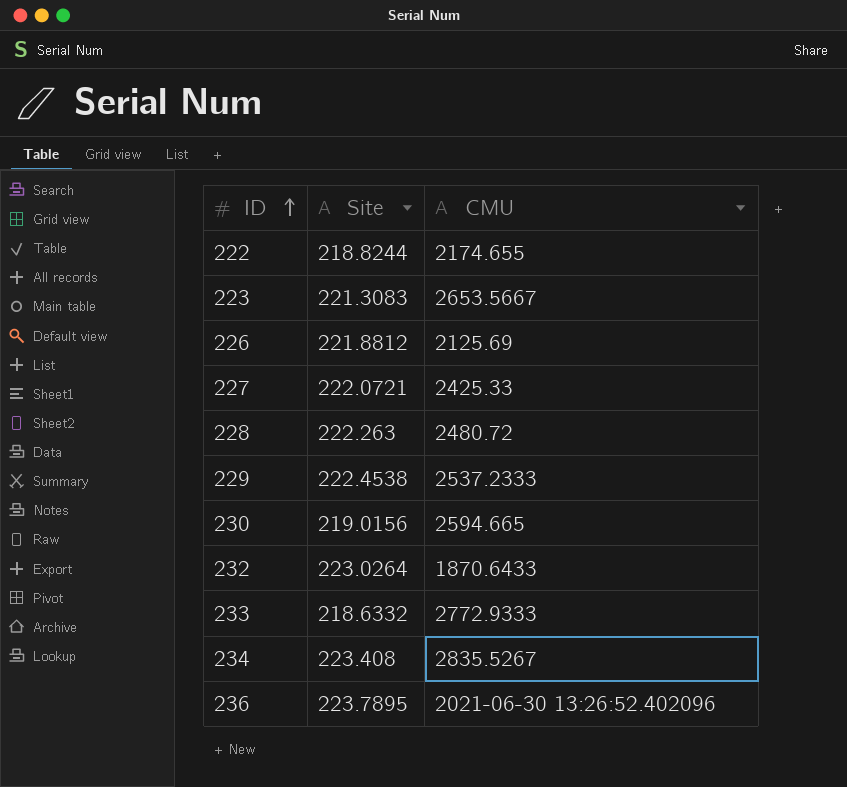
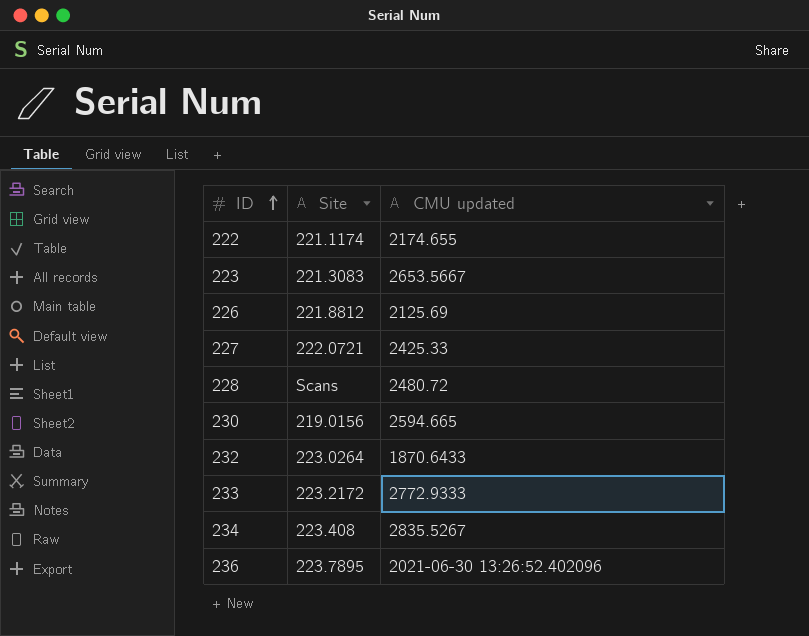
column name: CMU -> CMU updated
row 229: 222.4538 | 2537.2333 -> none
222 | Site: 218.8244 -> 221.1174
228 | Site: 222.263 -> Scans
233 | Site: 218.6332 -> 223.2172

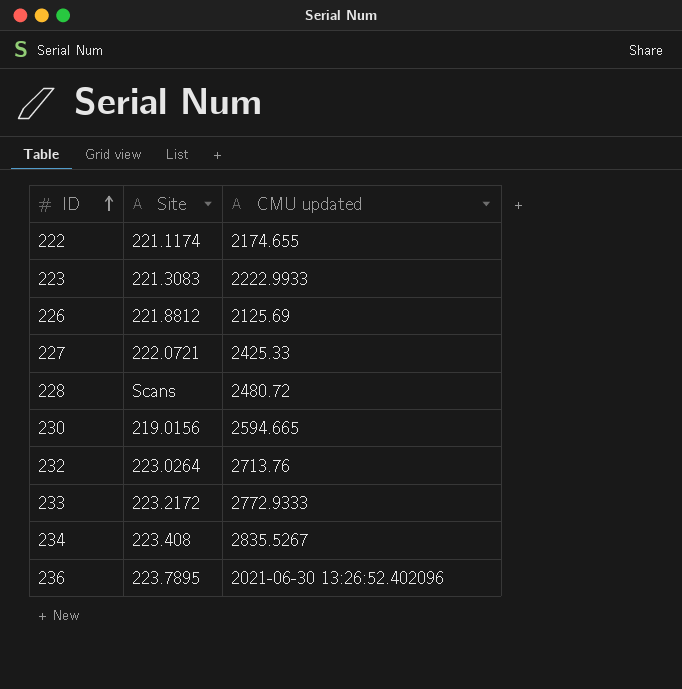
223 | CMU updated: 2653.5667 -> 2222.9933
232 | CMU updated: 1870.6433 -> 2713.76

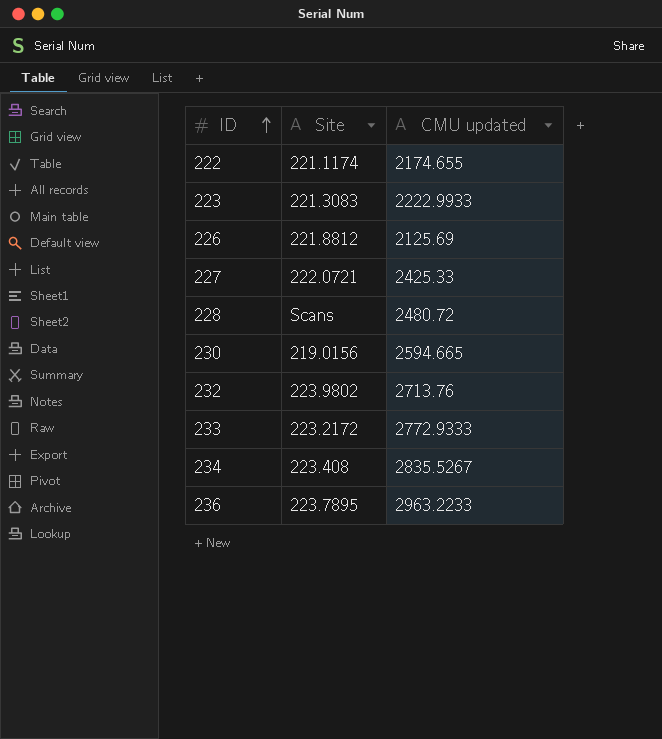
232 | Site: 223.0264 -> 223.9802
236 | CMU updated: 2021-06-30 13:26:52.402096 -> 2963.2233

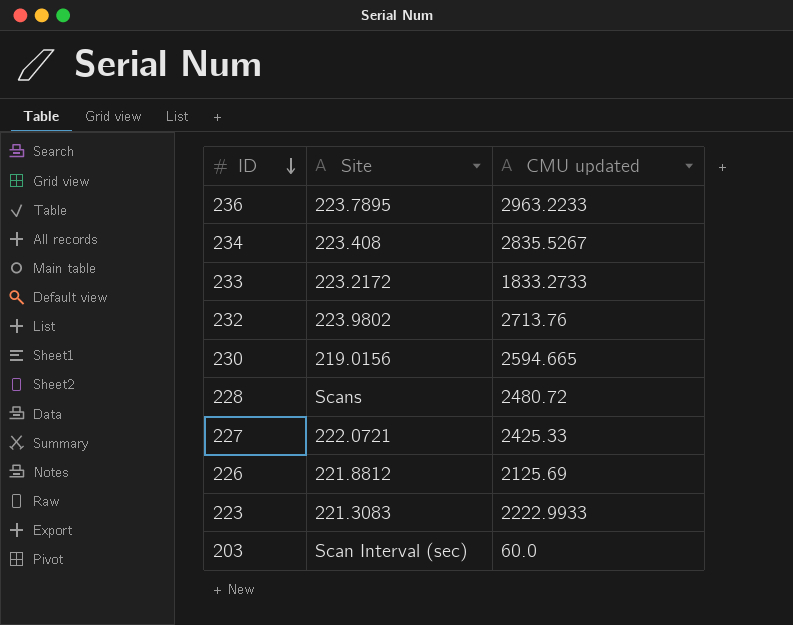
row order: ID ascending -> ID descending
row 222: 221.1174 | 2174.655 -> none
233 | CMU updated: 2772.9333 -> 1833.2733
row 203: none -> Scan Interval (sec) | 60.0

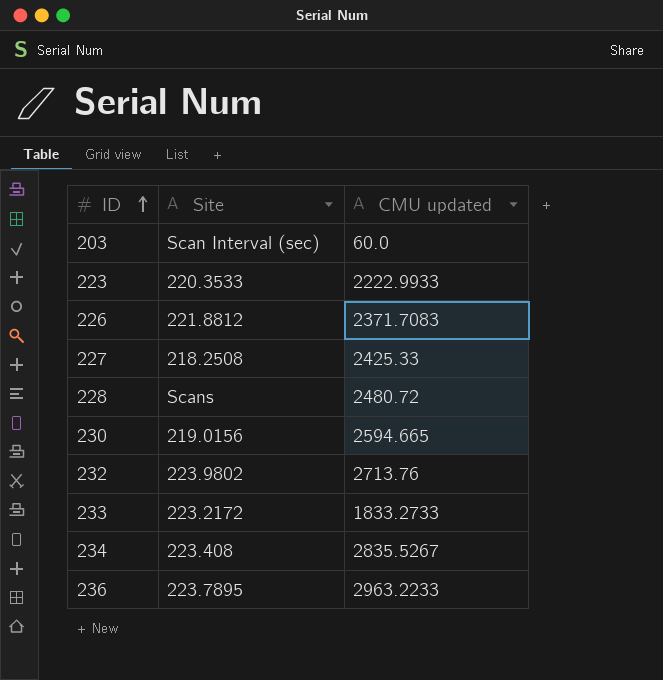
row order: ID descending -> ID ascending
223 | Site: 221.3083 -> 220.3533
226 | CMU updated: 2125.69 -> 2371.7083
227 | Site: 222.0721 -> 218.2508

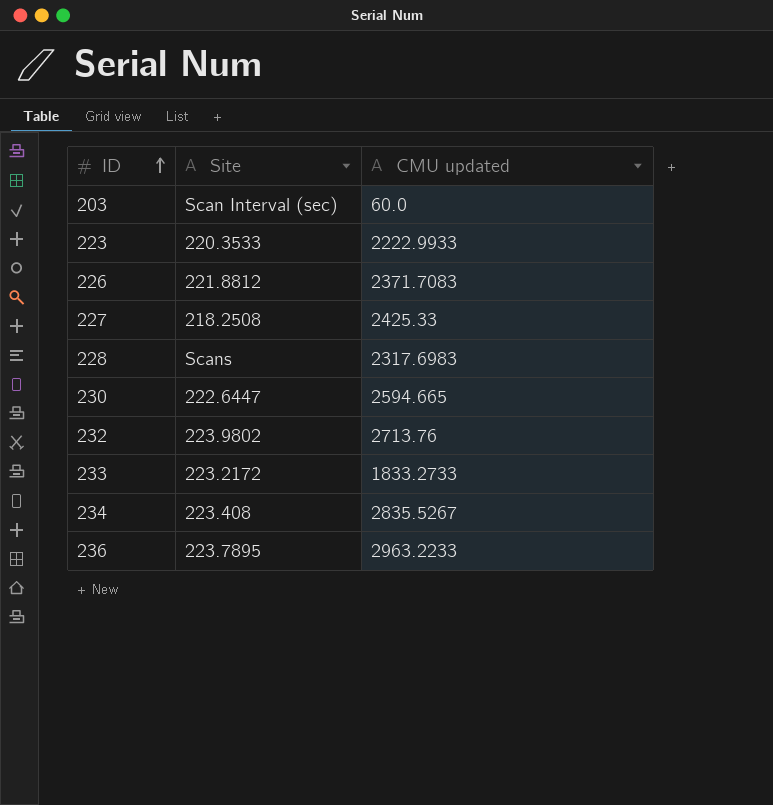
228 | CMU updated: 2480.72 -> 2317.6983
230 | Site: 219.0156 -> 222.6447

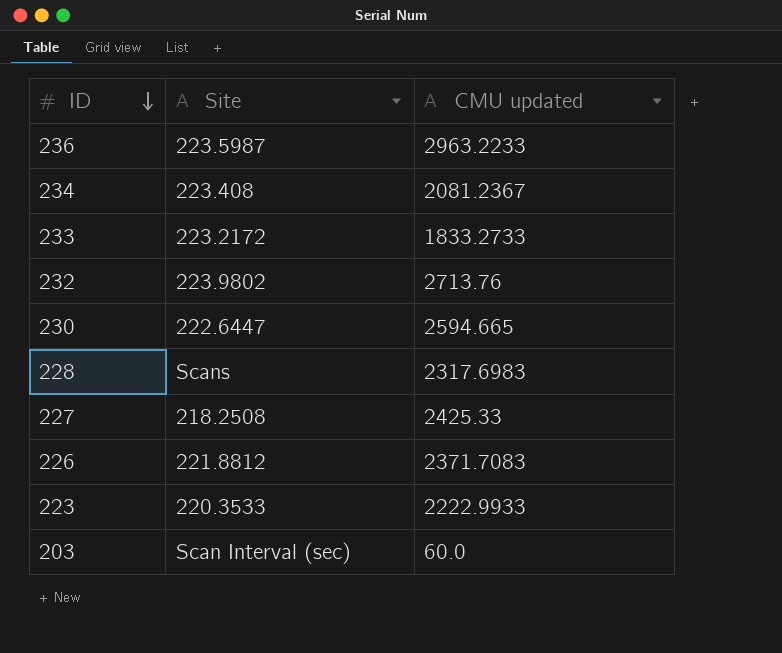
row order: ID ascending -> ID descending
236 | Site: 223.7895 -> 223.5987
234 | CMU updated: 2835.5267 -> 2081.2367

